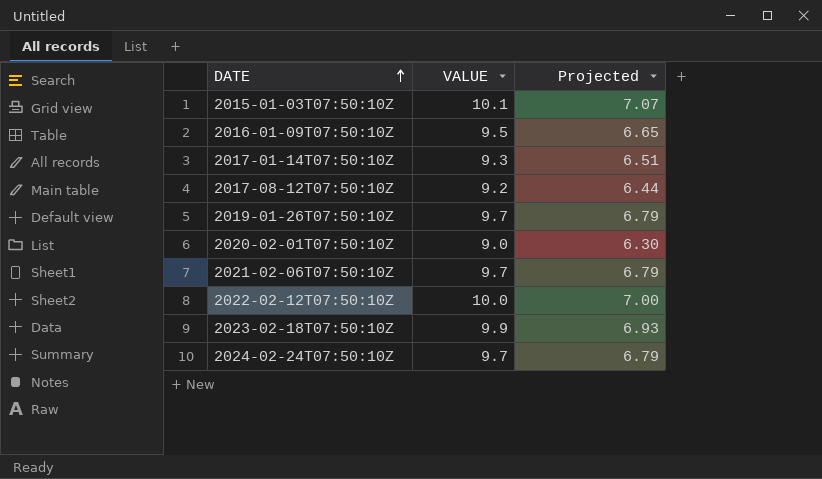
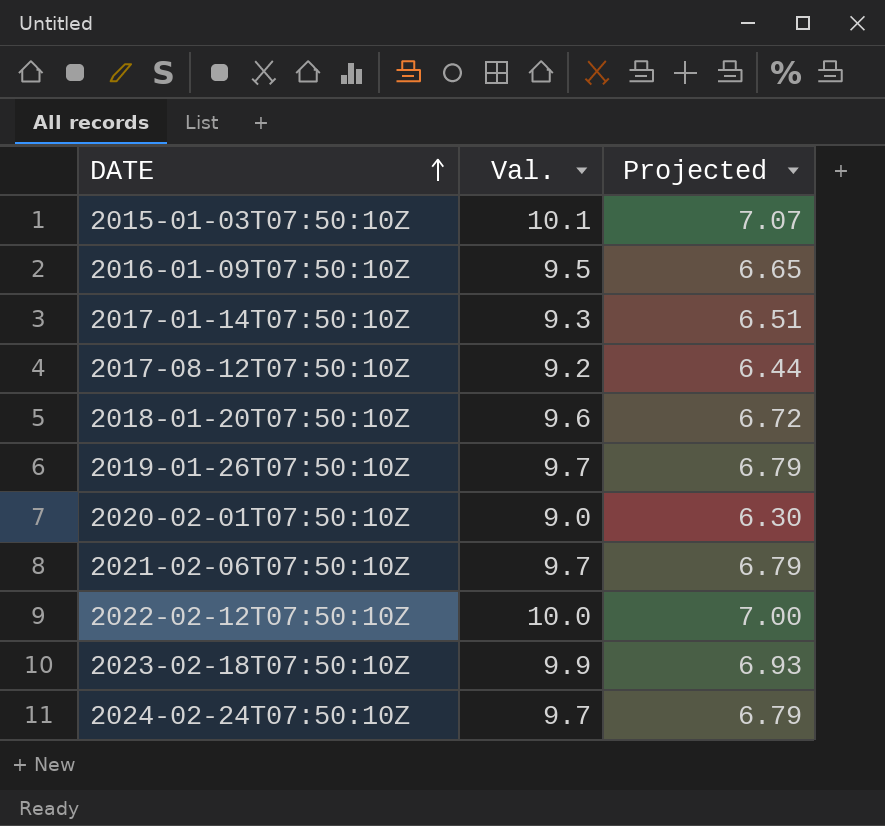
column name: VALUE -> Val.
row 2018-01-20T07:50:10Z: none -> 9.6 | 6.72

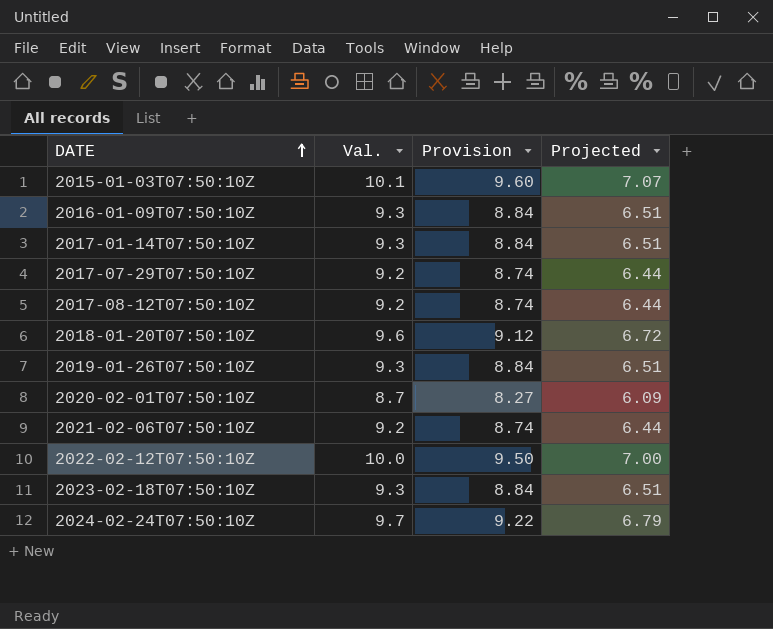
column Provision | formula: none -> [Val.] * 0.95
2016-01-09T07:50:10Z | Val.: 9.5 -> 9.3
2016-01-09T07:50:10Z | Projected: 6.65 -> 6.51
row 2017-07-29T07:50:10Z: none -> 9.2 | 8.74 | 6.44
2019-01-26T07:50:10Z | Val.: 9.7 -> 9.3
2019-01-26T07:50:10Z | Projected: 6.79 -> 6.51
2020-02-01T07:50:10Z | Val.: 9.0 -> 8.7
2020-02-01T07:50:10Z | Projected: 6.30 -> 6.09
2021-02-06T07:50:10Z | Val.: 9.7 -> 9.2
2021-02-06T07:50:10Z | Projected: 6.79 -> 6.44
2023-02-18T07:50:10Z | Val.: 9.9 -> 9.3
2023-02-18T07:50:10Z | Projected: 6.93 -> 6.51

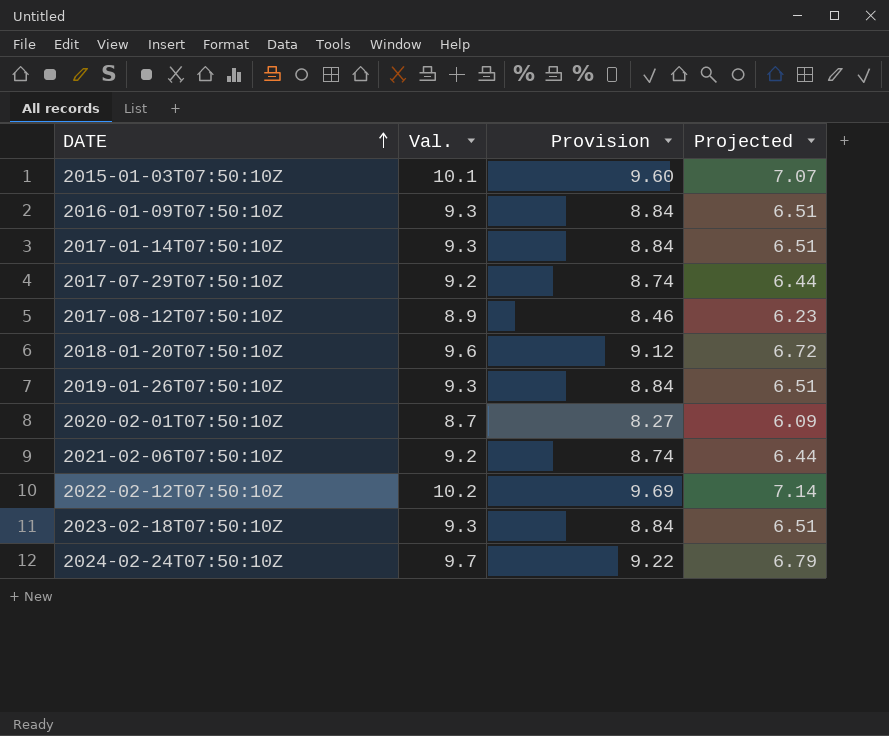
2017-08-12T07:50:10Z | Val.: 9.2 -> 8.9
2017-08-12T07:50:10Z | Provision: 8.74 -> 8.46
2017-08-12T07:50:10Z | Projected: 6.44 -> 6.23
2022-02-12T07:50:10Z | Val.: 10.0 -> 10.2
2022-02-12T07:50:10Z | Provision: 9.50 -> 9.69
2022-02-12T07:50:10Z | Projected: 7.00 -> 7.14

